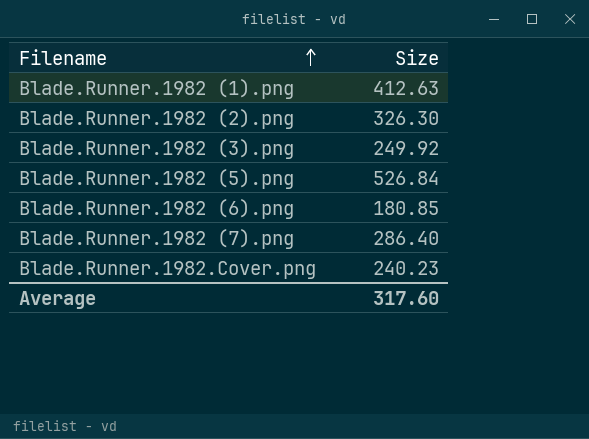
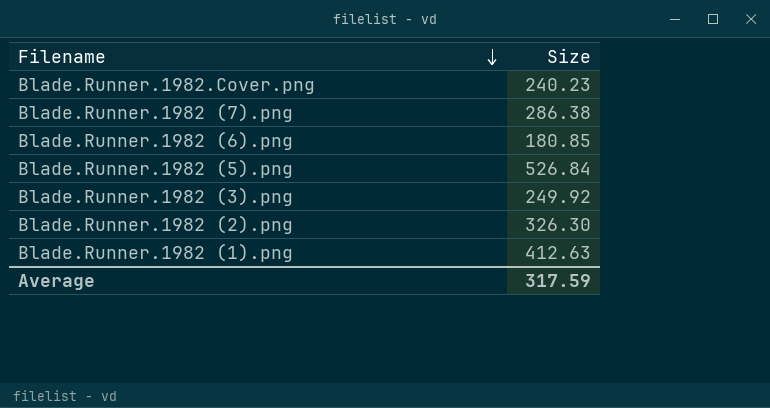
row order: Filename ascending -> Filename descending
Blade.Runner.1982 (7).png | Size: 286.40 -> 286.38
Average | Size: 317.60 -> 317.59

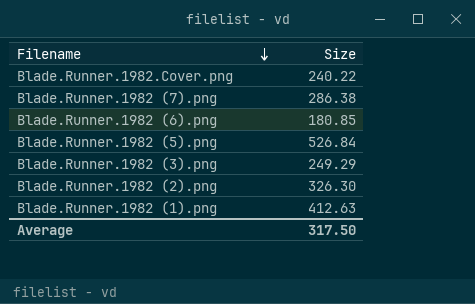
Blade.Runner.1982.Cover.png | Size: 240.23 -> 240.22
Blade.Runner.1982 (3).png | Size: 249.92 -> 249.29
Average | Size: 317.59 -> 317.50

